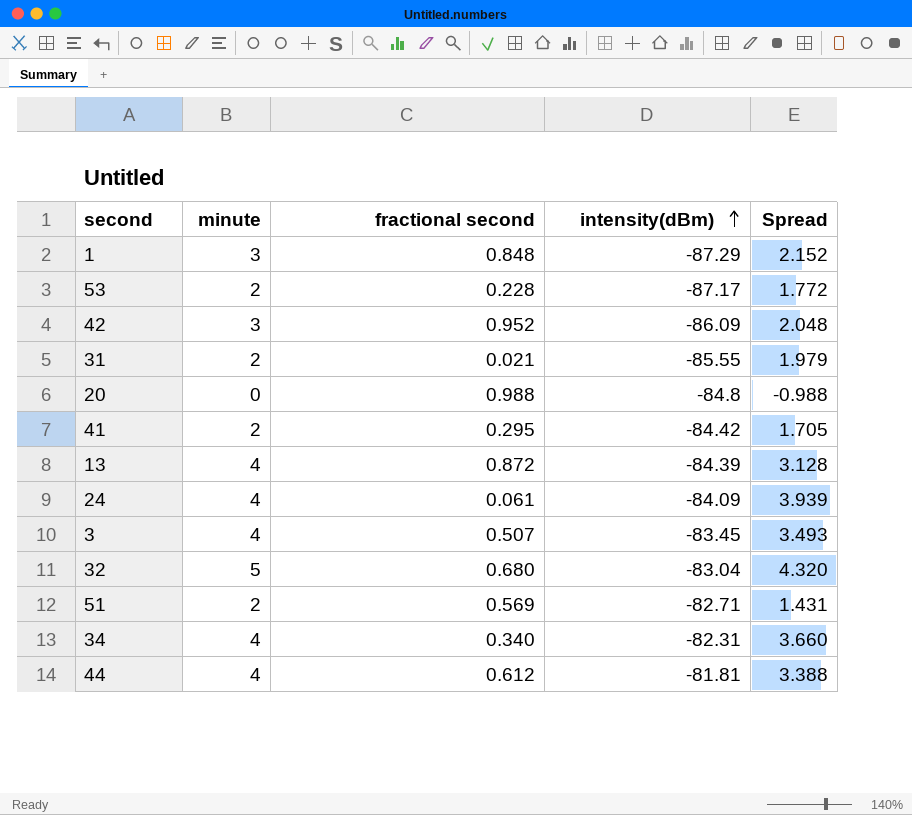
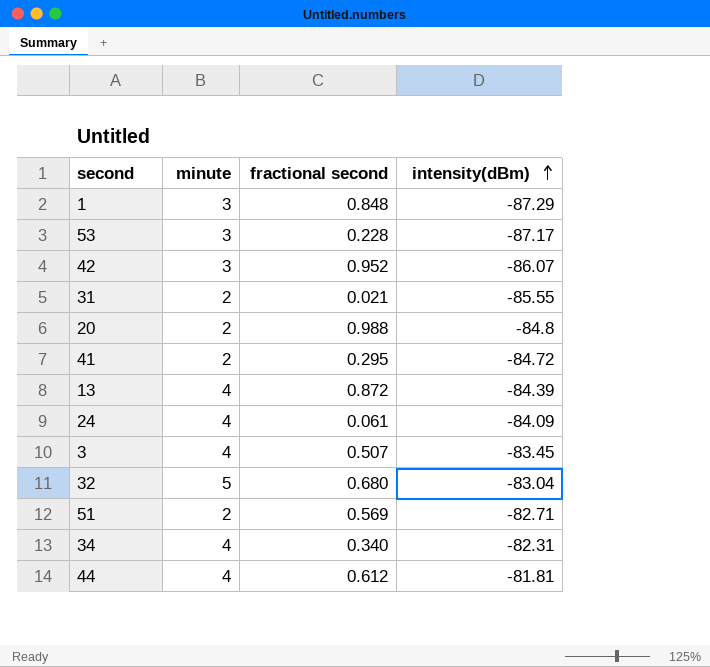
column Spread | formula: [minute] - [fractional second] -> none
53 | minute: 2 -> 3
42 | intensity(dBm): -86.09 -> -86.07
20 | minute: 0 -> 2
41 | intensity(dBm): -84.42 -> -84.72

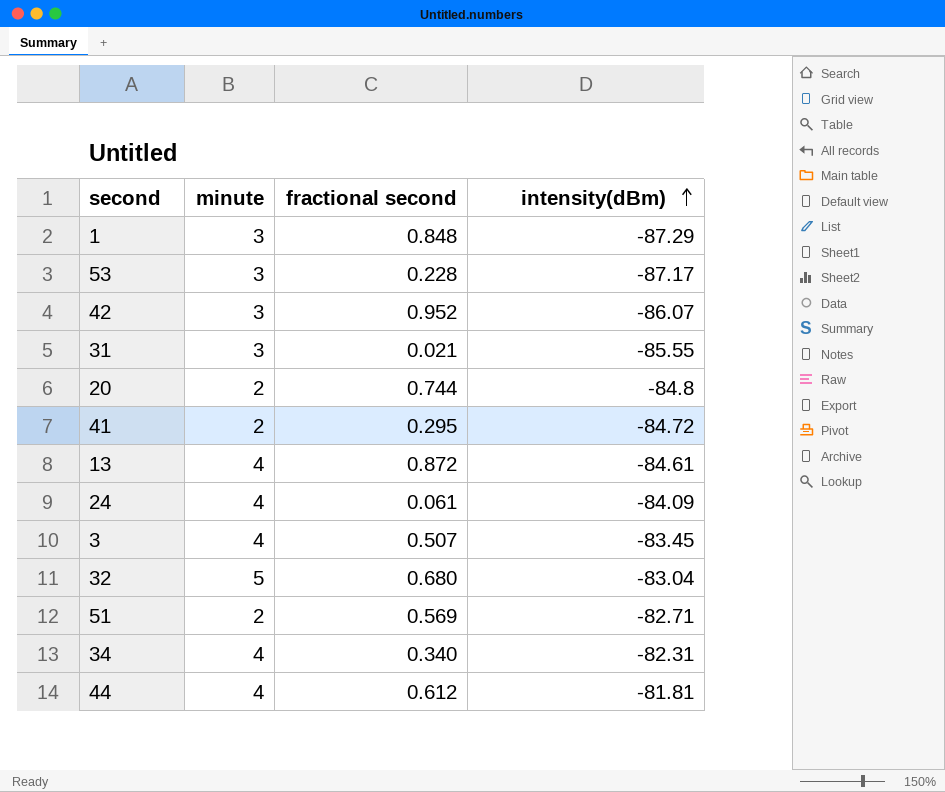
31 | minute: 2 -> 3
20 | fractional second: 0.988 -> 0.744
13 | intensity(dBm): -84.39 -> -84.61

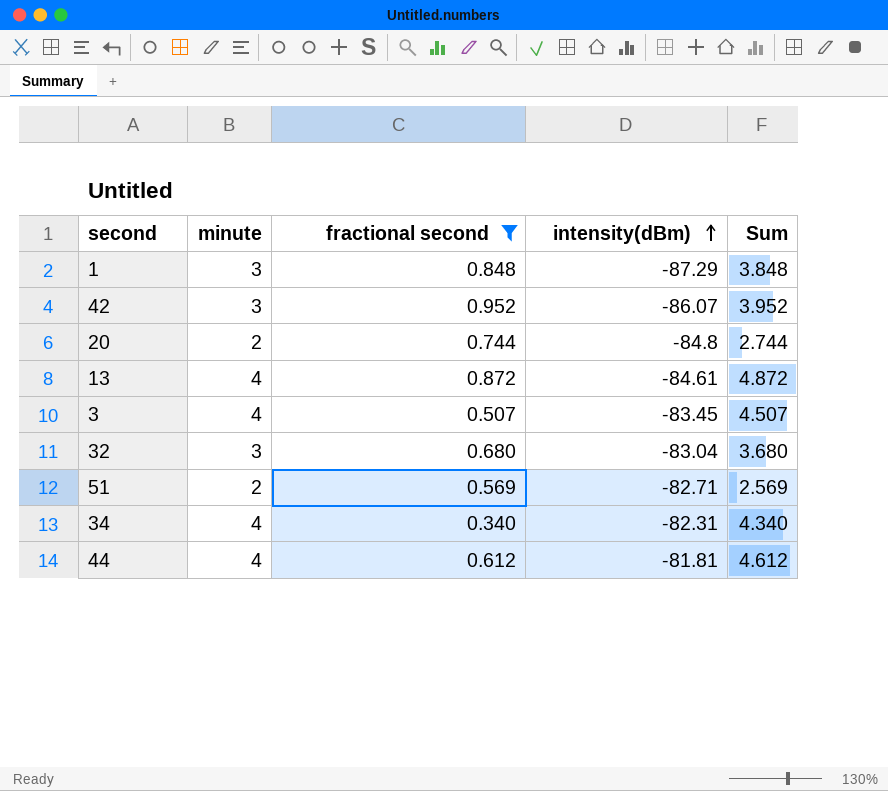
filter: none -> fractional second >= 0.340
column Sum | formula: none -> [minute] + [fractional second]
32 | minute: 5 -> 3

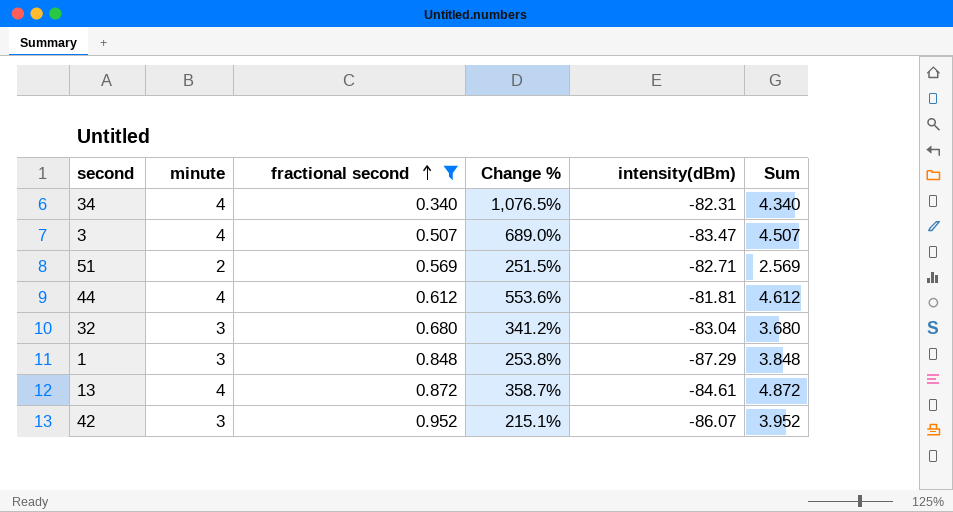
row order: intensity(dBm) ascending -> fractional second ascending
column Change % | formula: none -> ([minute] - [fractional second]) / [fractional second]
row 20: 2 | 0.744 | -84.8 | 2.744 -> none
3 | intensity(dBm): -83.45 -> -83.47

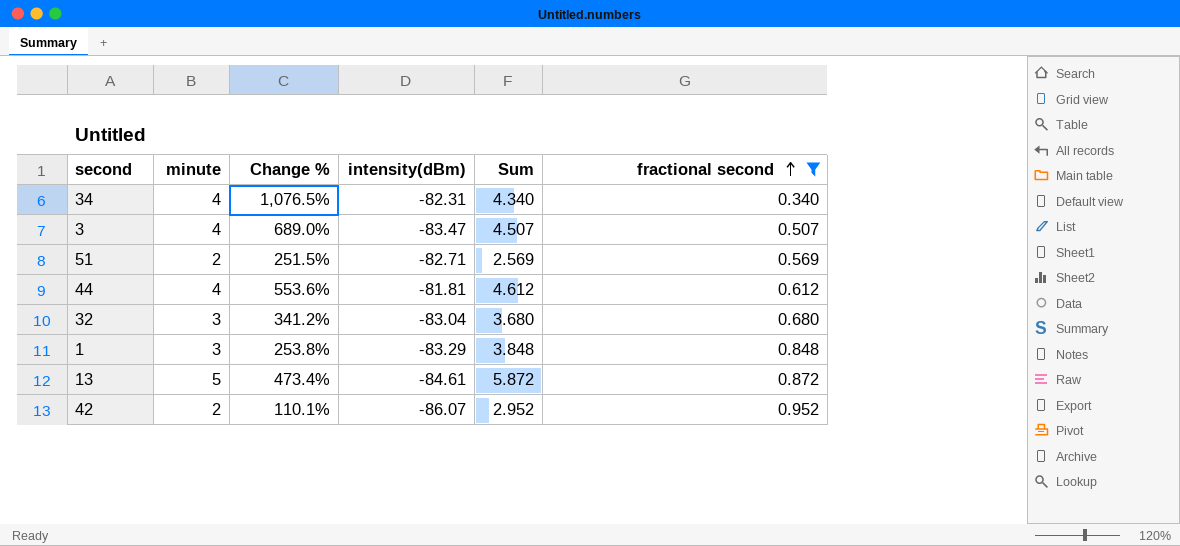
column fractional second | position: 3 -> 6
1 | intensity(dBm): -87.29 -> -83.29
13 | minute: 4 -> 5
13 | Change %: 358.7% -> 473.4%
13 | Sum: 4.872 -> 5.872
42 | minute: 3 -> 2
42 | Change %: 215.1% -> 110.1%
42 | Sum: 3.952 -> 2.952

